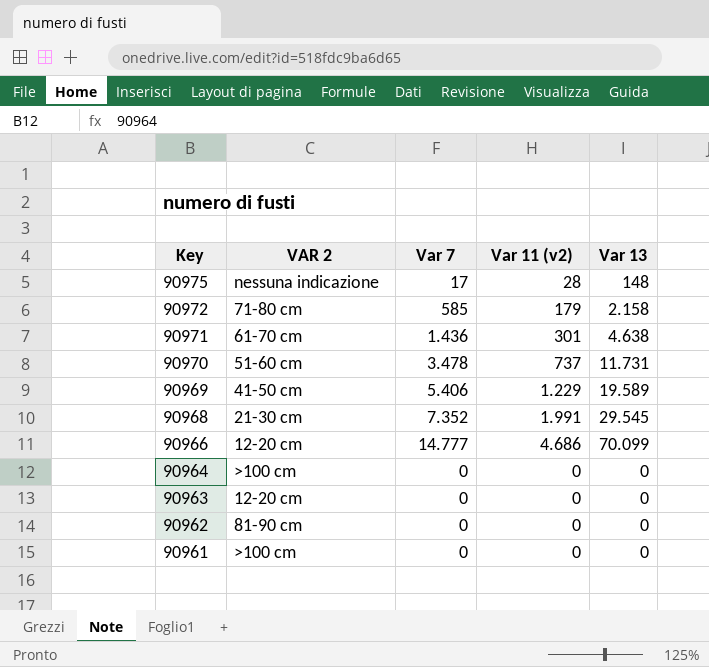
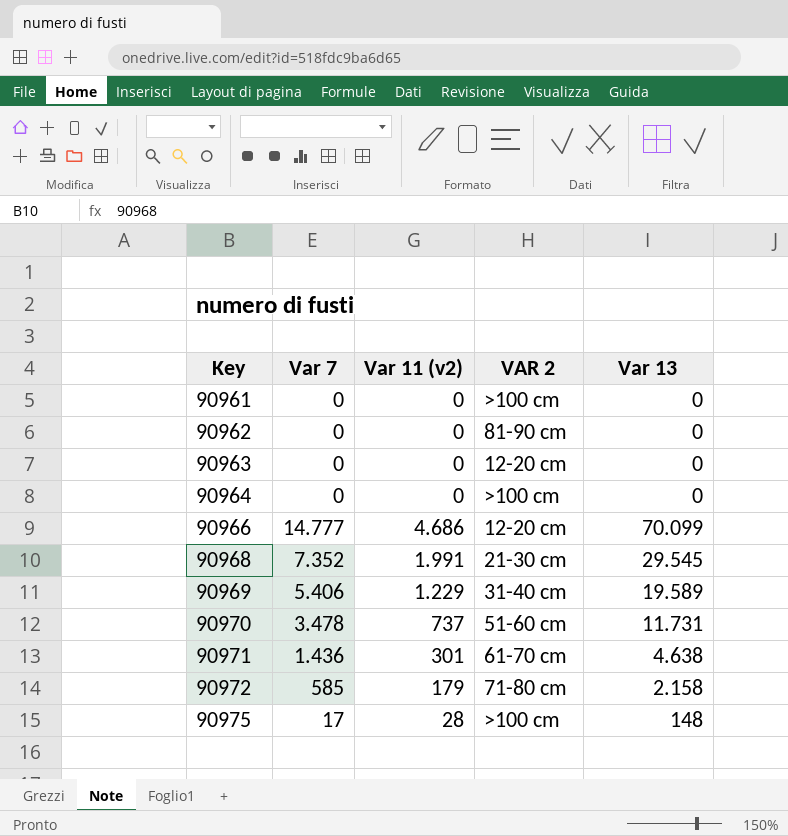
row order: Key descending -> Key ascending
column VAR 2 | position: 2 -> 4
90969 | VAR 2: 41-50 cm -> 31-40 cm
90975 | VAR 2: nessuna indicazione -> >100 cm

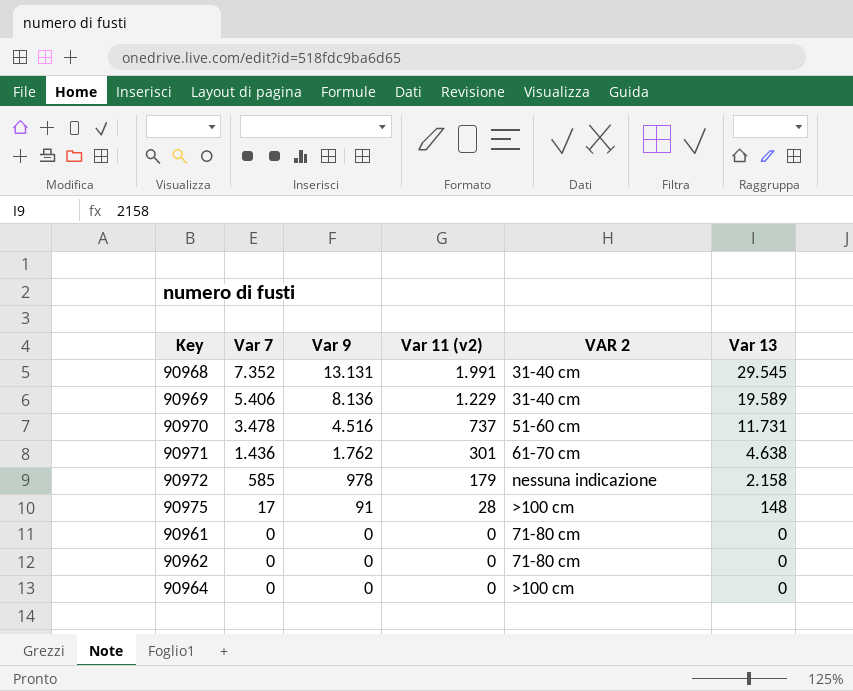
row order: Key ascending -> Var 7 descending
column Var 9 | position: none -> 3
row 90963: 0 | 0 | 12-20 cm | 0 -> none
row 90966: 14.777 | 4.686 | 12-20 cm | 70.099 -> none
90968 | VAR 2: 21-30 cm -> 31-40 cm
90972 | VAR 2: 71-80 cm -> nessuna indicazione
90961 | VAR 2: >100 cm -> 71-80 cm
90962 | VAR 2: 81-90 cm -> 71-80 cm

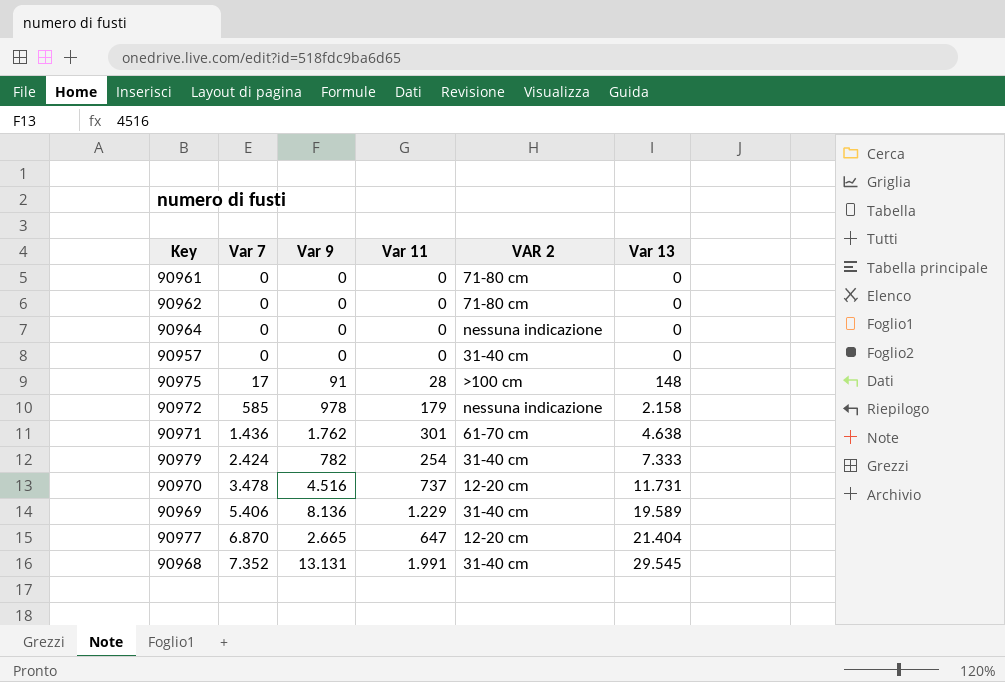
row order: Var 7 descending -> Var 7 ascending
column name: Var 11 (v2) -> Var 11
90964 | VAR 2: >100 cm -> nessuna indicazione
row 90957: none -> 0 | 0 | 0 | 31-40 cm | 0
row 90979: none -> 2.424 | 782 | 254 | 31-40 cm | 7.333
90970 | VAR 2: 51-60 cm -> 12-20 cm
row 90977: none -> 6.870 | 2.665 | 647 | 12-20 cm | 21.404

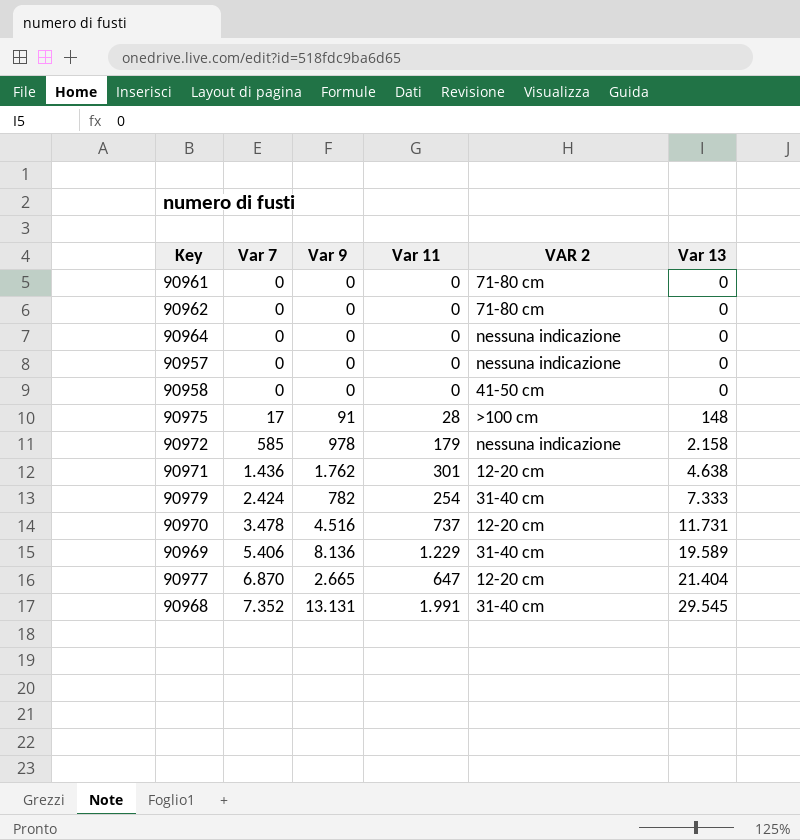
90957 | VAR 2: 31-40 cm -> nessuna indicazione
row 90958: none -> 0 | 0 | 0 | 41-50 cm | 0
90971 | VAR 2: 61-70 cm -> 12-20 cm

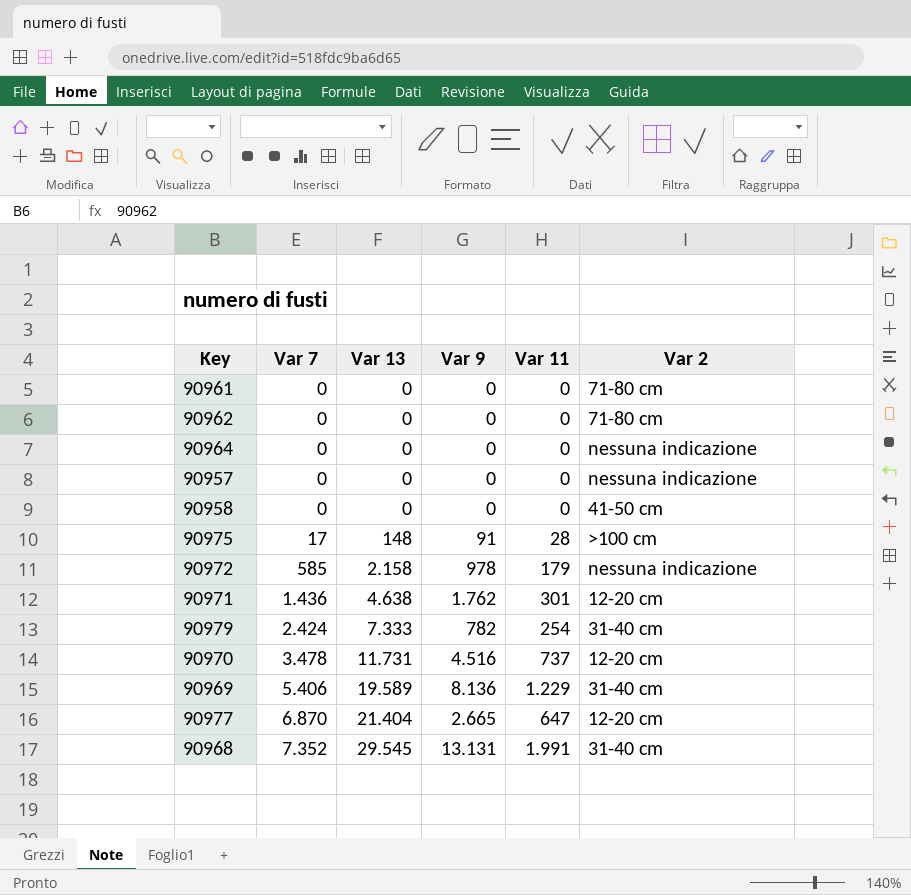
column Var 13 | position: 6 -> 3
column name: VAR 2 -> Var 2

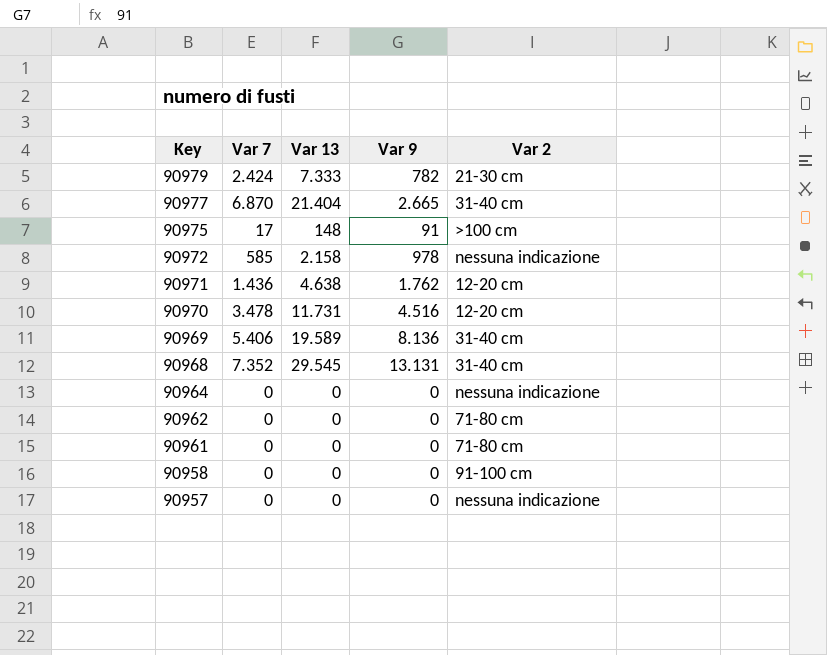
row order: Var 7 ascending -> Key descending
column Var 11 | position: 5 -> none
90979 | Var 2: 31-40 cm -> 21-30 cm
90977 | Var 2: 12-20 cm -> 31-40 cm
90958 | Var 2: 41-50 cm -> 91-100 cm

